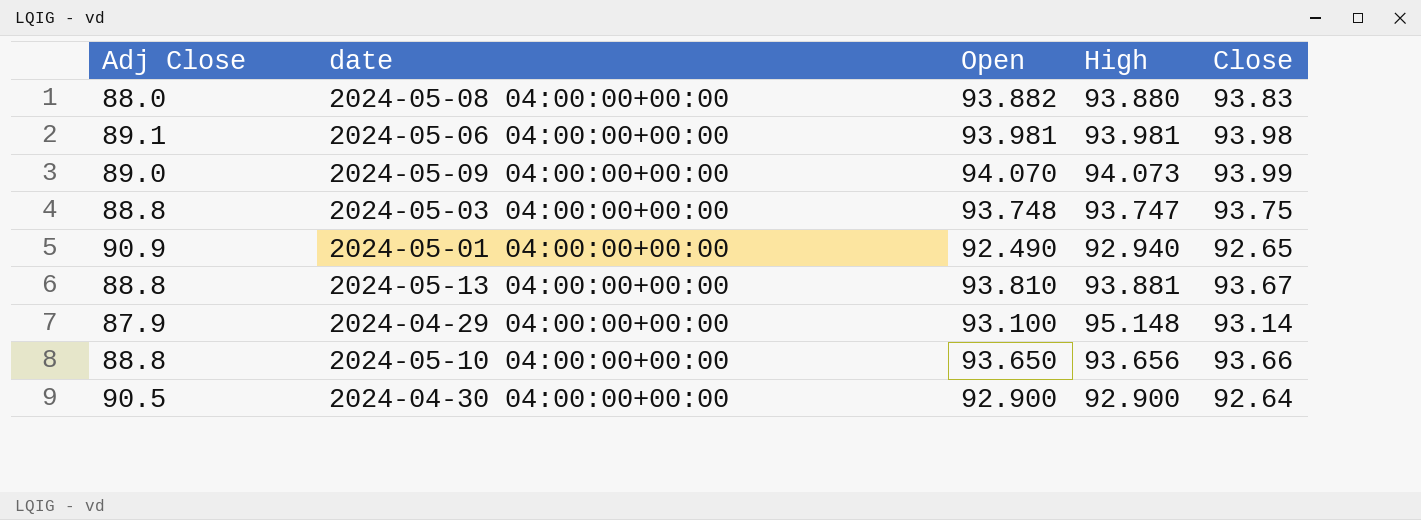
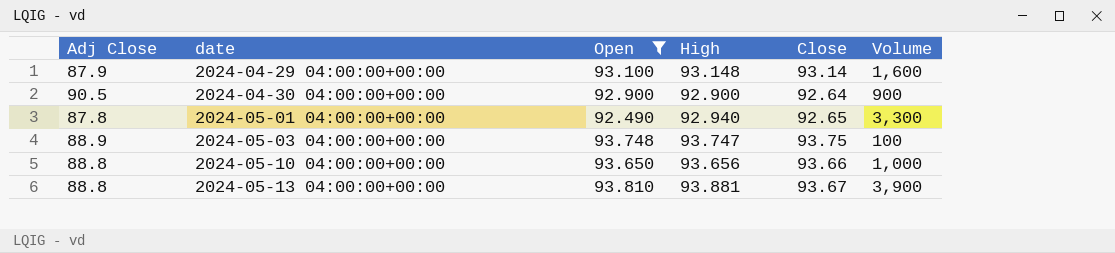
filter: none -> Open <= 93.810
row order: none -> date ascending
column Volume | position: none -> 6
2024-04-29 04:00:00+00:00 | High: 95.148 -> 93.148
2024-05-01 04:00:00+00:00 | Adj Close: 90.9 -> 87.8
2024-05-03 04:00:00+00:00 | Adj Close: 88.8 -> 88.9

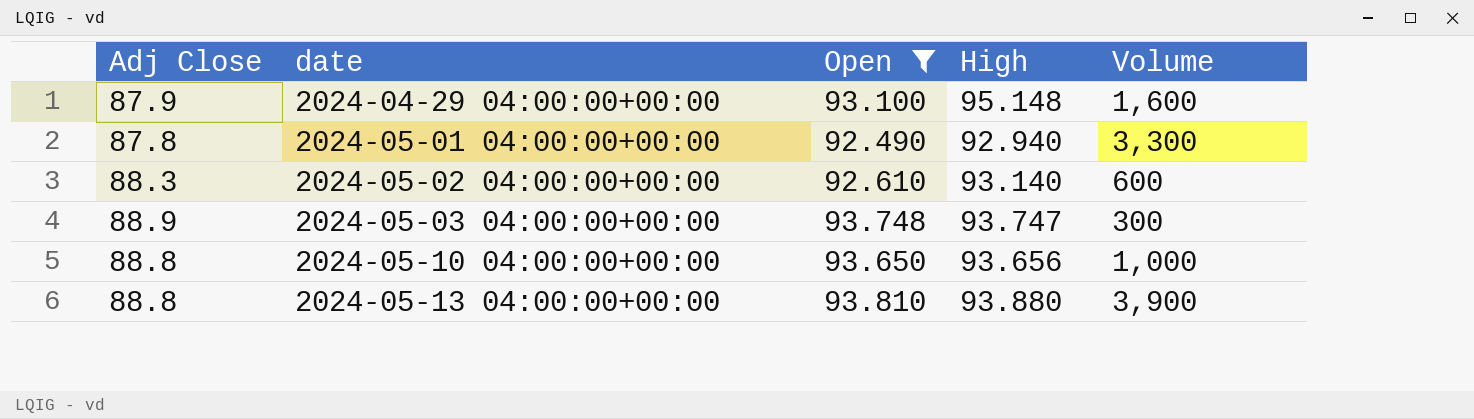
column Close | position: 5 -> none
row 2024-04-30 04:00:00+00:00: 90.5 | 92.900 | 92.900 | 92.64 | 900 -> none
2024-04-29 04:00:00+00:00 | High: 93.148 -> 95.148
row 2024-05-02 04:00:00+00:00: none -> 88.3 | 92.610 | 93.140 | 600
2024-05-03 04:00:00+00:00 | Volume: 100 -> 300
2024-05-13 04:00:00+00:00 | High: 93.881 -> 93.880

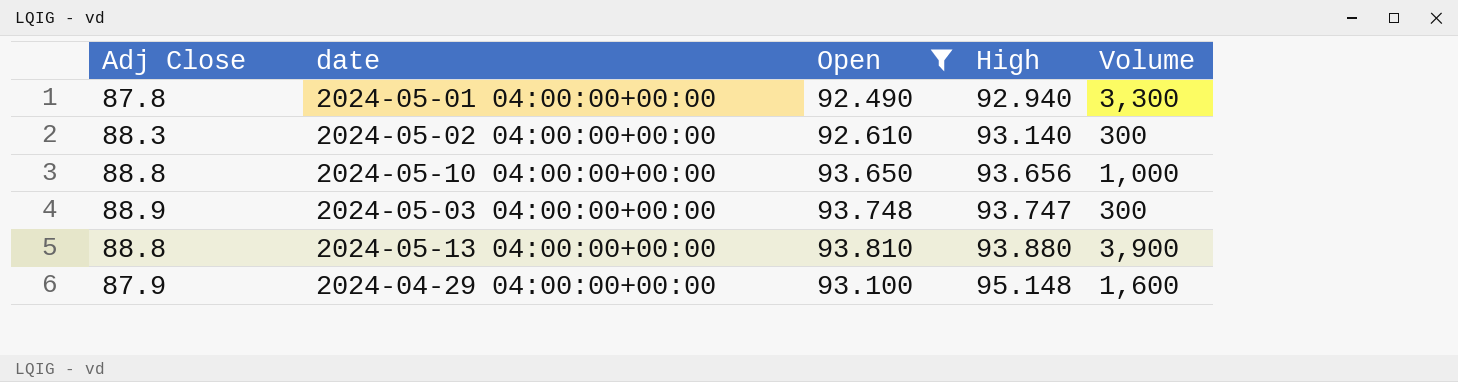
row order: date ascending -> High ascending
2024-05-02 04:00:00+00:00 | Volume: 600 -> 300

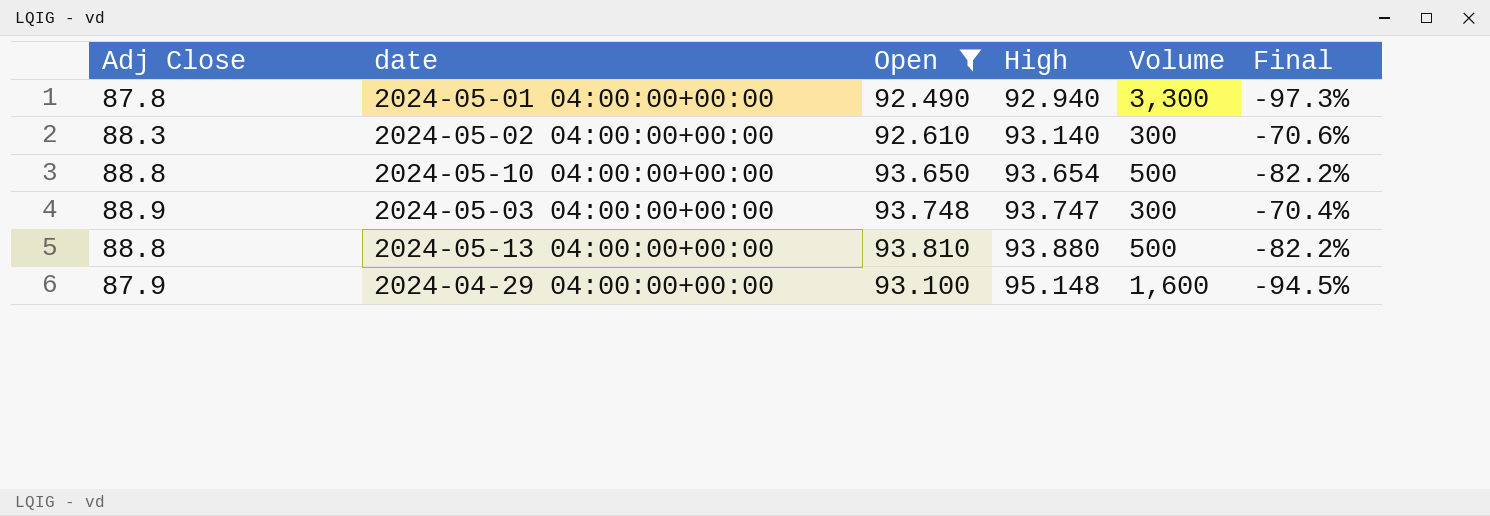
column Final | formula: none -> ([Adj Close] - [Volume]) / [Volume]
2024-05-10 04:00:00+00:00 | High: 93.656 -> 93.654
2024-05-10 04:00:00+00:00 | Volume: 1,000 -> 500
2024-05-13 04:00:00+00:00 | Volume: 3,900 -> 500

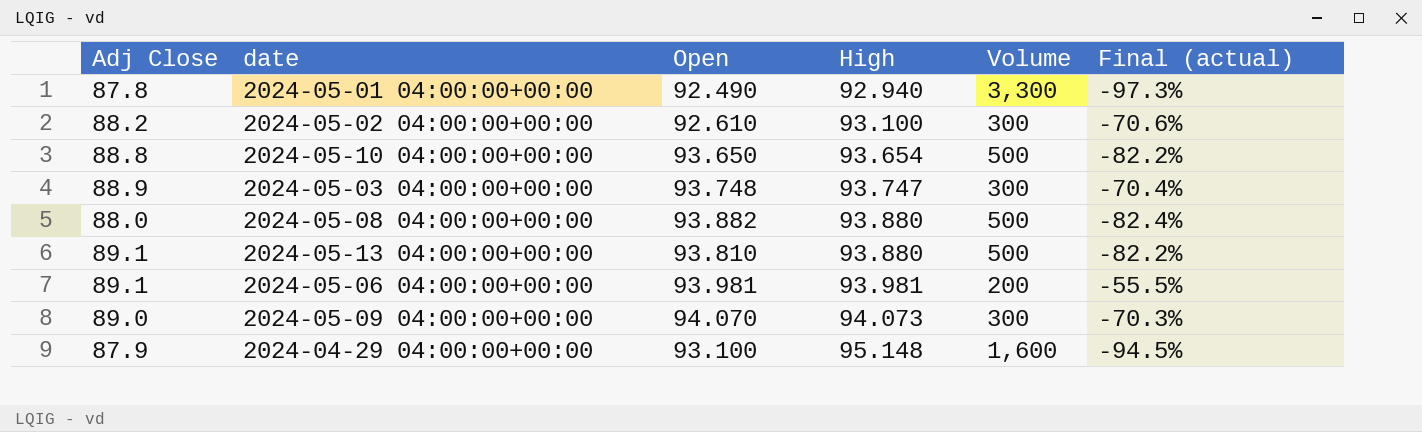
filter: Open <= 93.810 -> none
column name: Final -> Final (actual)
2024-05-02 04:00:00+00:00 | Adj Close: 88.3 -> 88.2
2024-05-02 04:00:00+00:00 | High: 93.140 -> 93.100
2024-05-13 04:00:00+00:00 | Adj Close: 88.8 -> 89.1

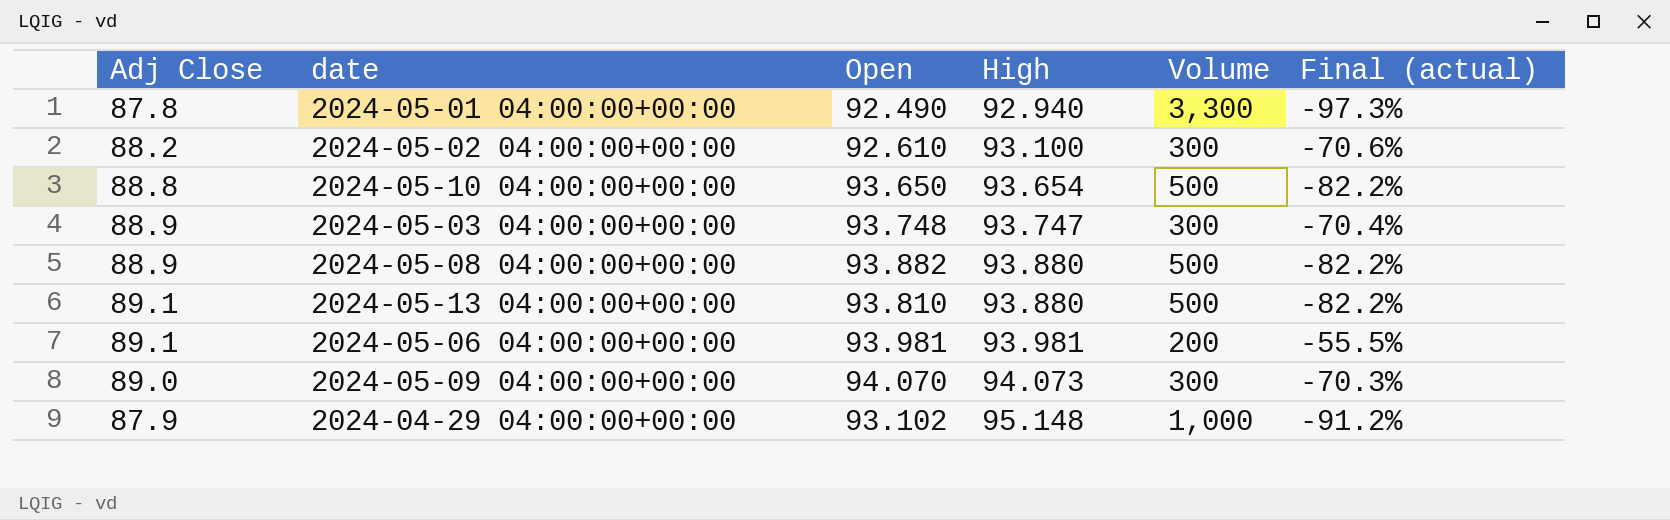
2024-05-08 04:00:00+00:00 | Adj Close: 88.0 -> 88.9
2024-05-08 04:00:00+00:00 | Final (actual): -82.4% -> -82.2%
2024-04-29 04:00:00+00:00 | Open: 93.100 -> 93.102
2024-04-29 04:00:00+00:00 | Volume: 1,600 -> 1,000
2024-04-29 04:00:00+00:00 | Final (actual): -94.5% -> -91.2%

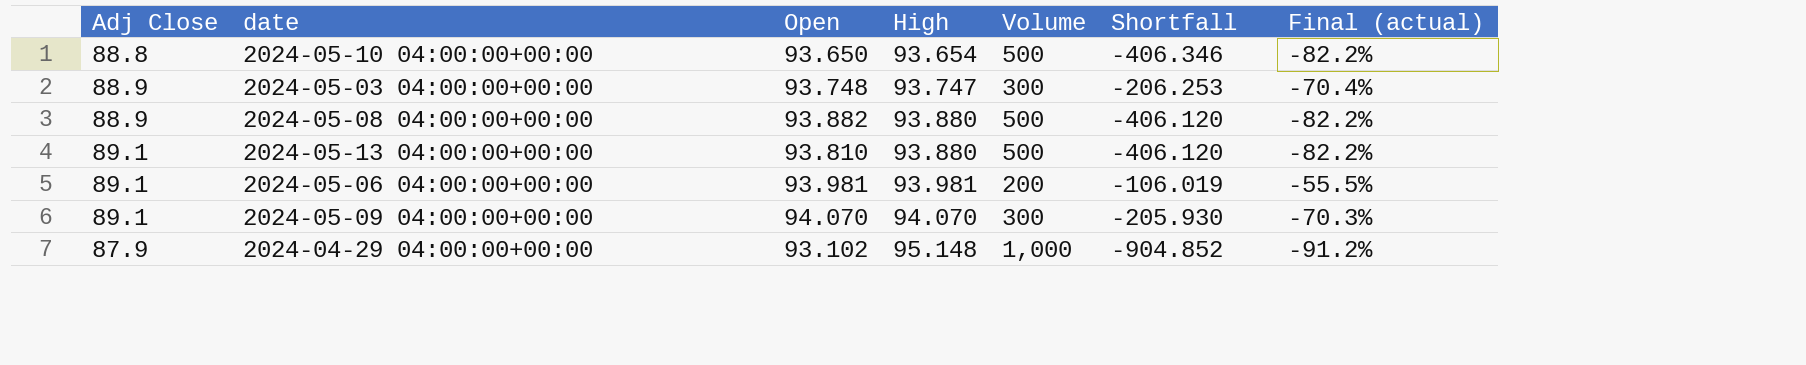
column Shortfall | formula: none -> [High] - [Volume]
row 2024-05-01 04:00:00+00:00: 87.8 | 92.490 | 92.940 | 3,300 | -97.3% -> none
row 2024-05-02 04:00:00+00:00: 88.2 | 92.610 | 93.100 | 300 | -70.6% -> none
2024-05-09 04:00:00+00:00 | Adj Close: 89.0 -> 89.1
2024-05-09 04:00:00+00:00 | High: 94.073 -> 94.070

